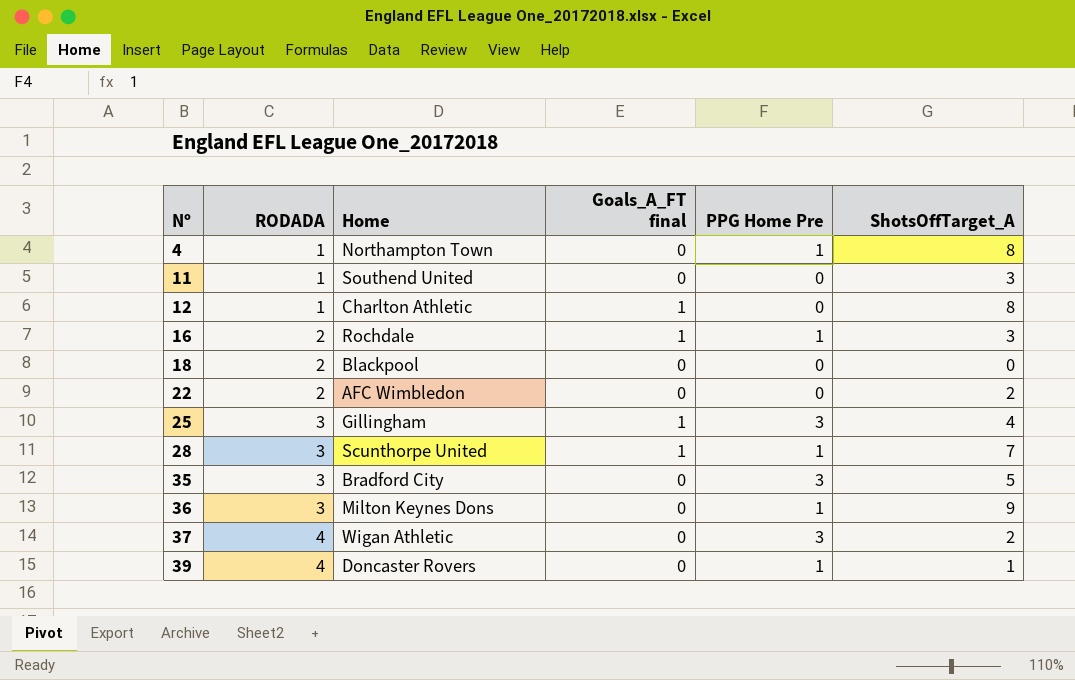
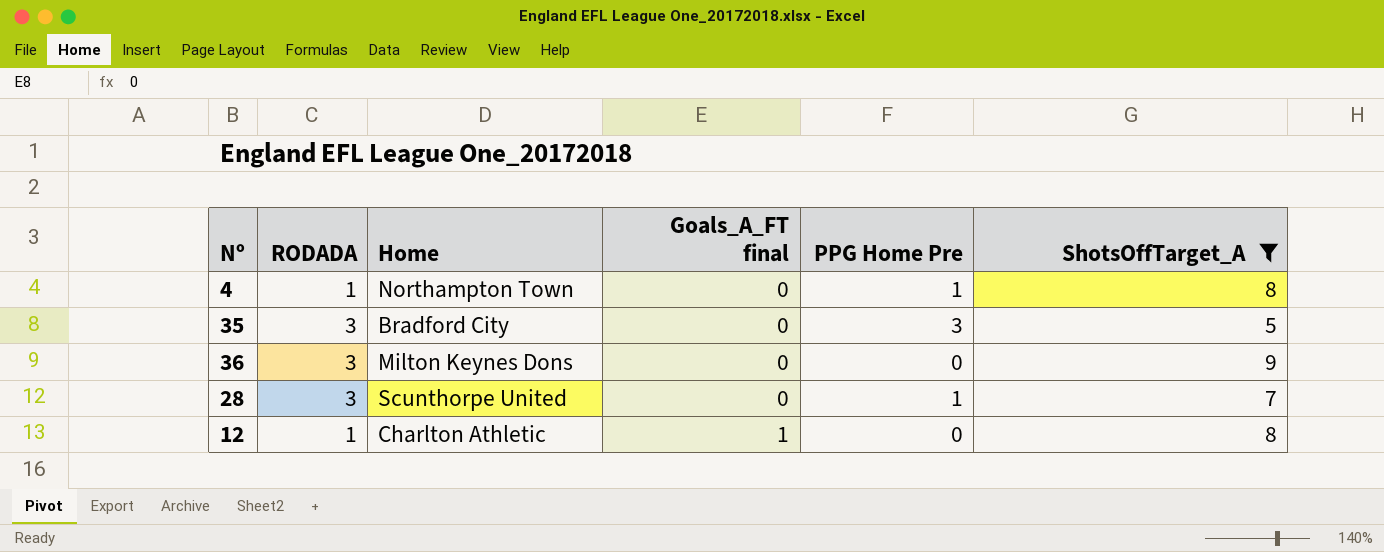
filter: none -> ShotsOffTarget_A >= 5
row order: Nº ascending -> Goals_A_FT final ascending
36 | PPG Home Pre: 1 -> 0
28 | Goals_A_FT final: 1 -> 0

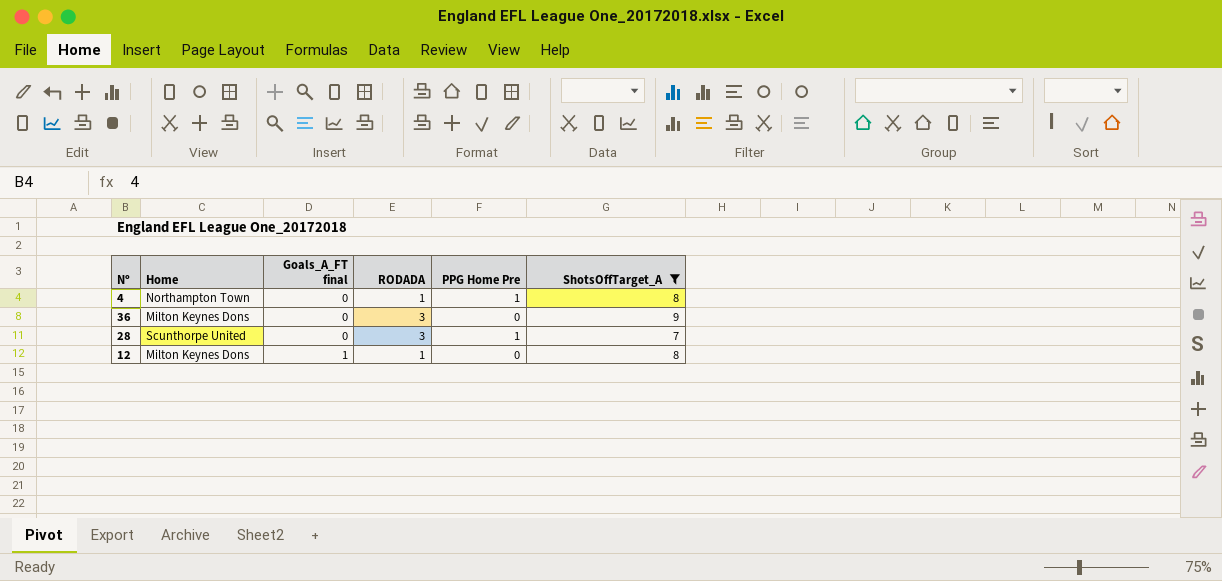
column RODADA | position: 2 -> 4
row 35: 3 | Bradford City | 0 | 3 | 5 -> none
12 | Home: Charlton Athletic -> Milton Keynes Dons

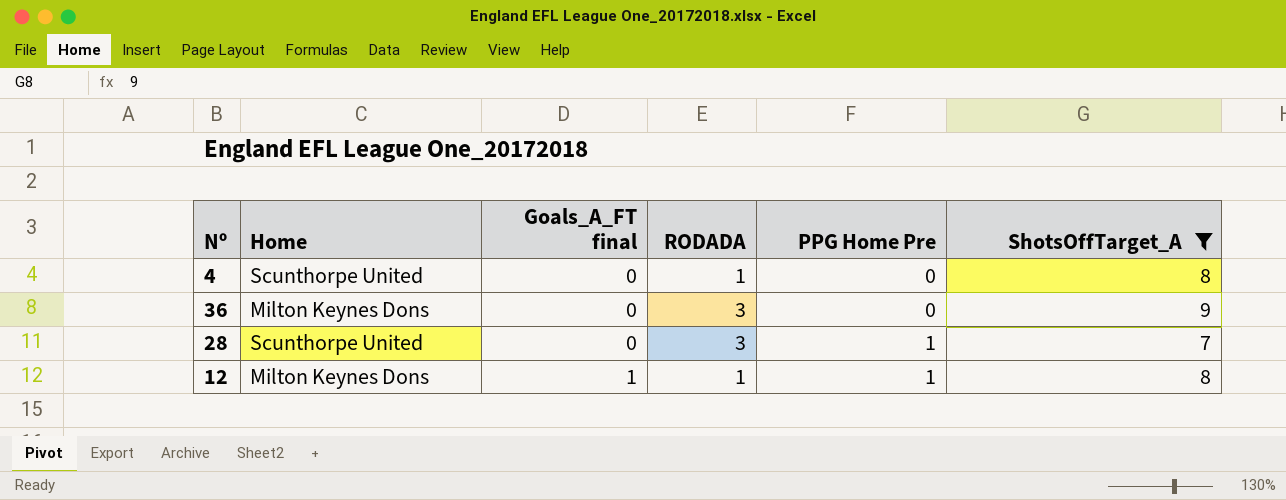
4 | Home: Northampton Town -> Scunthorpe United
4 | PPG Home Pre: 1 -> 0
12 | PPG Home Pre: 0 -> 1

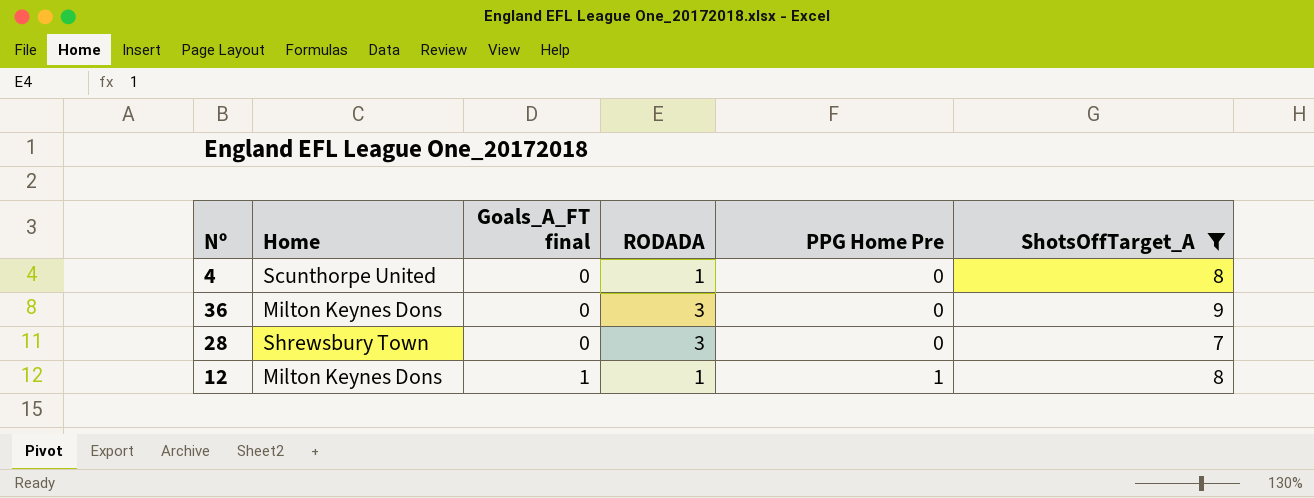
28 | Home: Scunthorpe United -> Shrewsbury Town
28 | PPG Home Pre: 1 -> 0

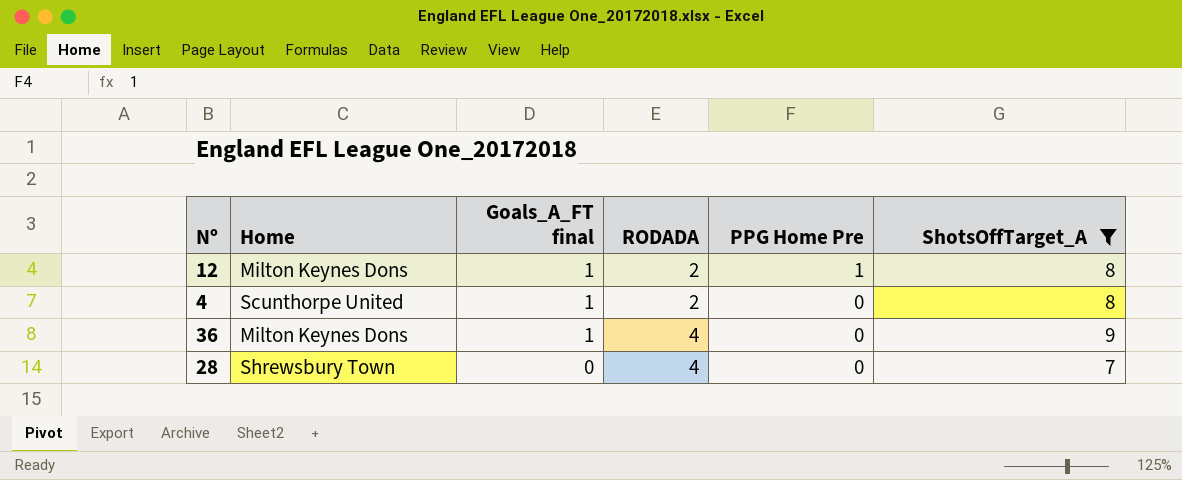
row order: Goals_A_FT final ascending -> Goals_A_FT final descending
12 | RODADA: 1 -> 2
4 | Goals_A_FT final: 0 -> 1
4 | RODADA: 1 -> 2
36 | Goals_A_FT final: 0 -> 1
36 | RODADA: 3 -> 4
28 | RODADA: 3 -> 4

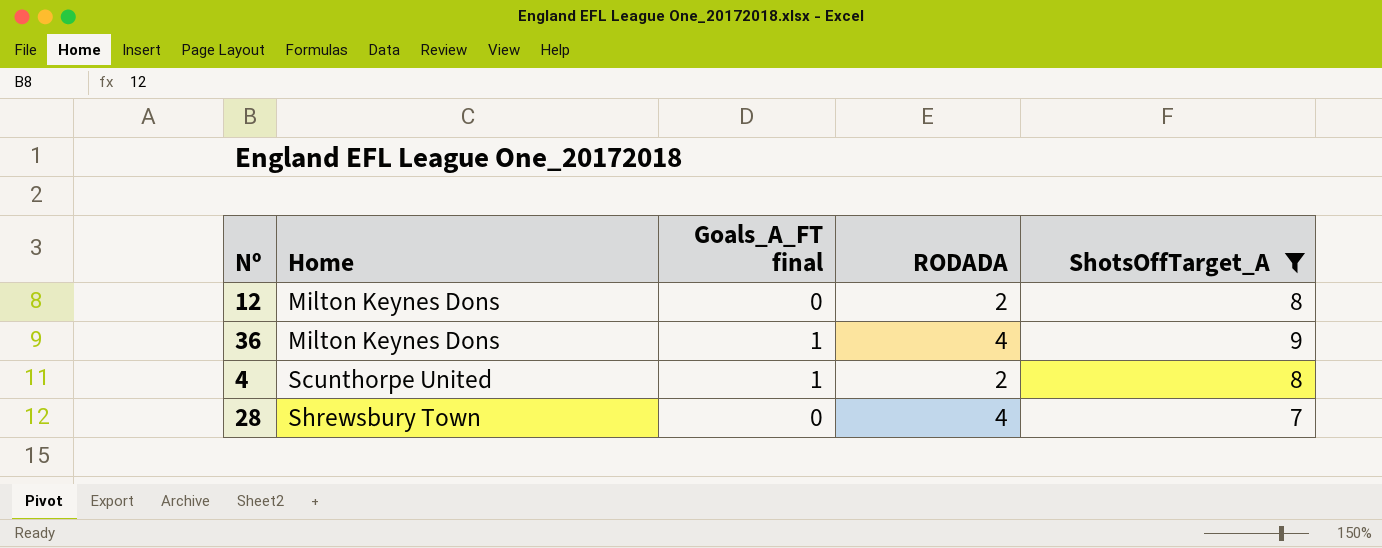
row order: Goals_A_FT final descending -> Home ascending
column PPG Home Pre | position: 5 -> none
12 | Goals_A_FT final: 1 -> 0

